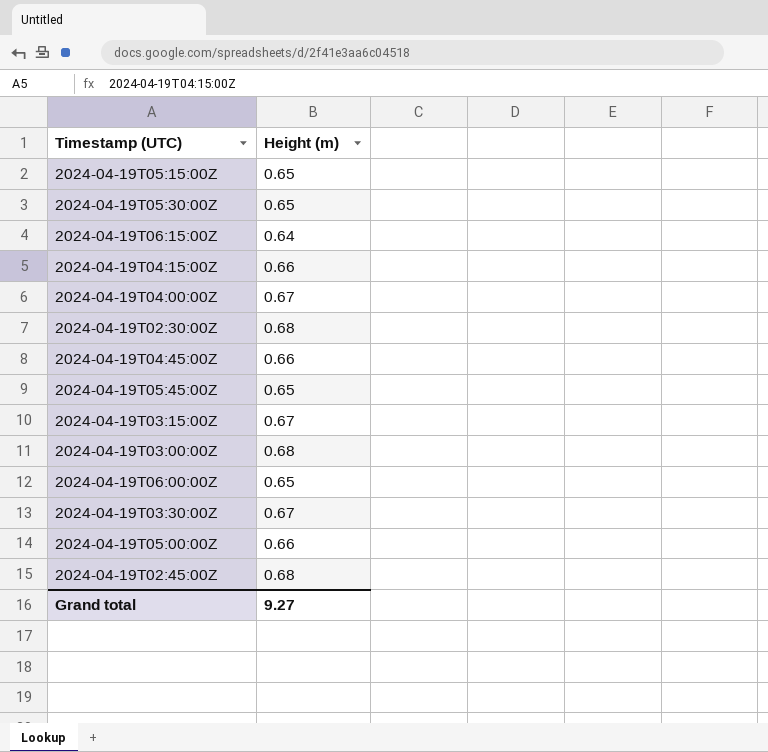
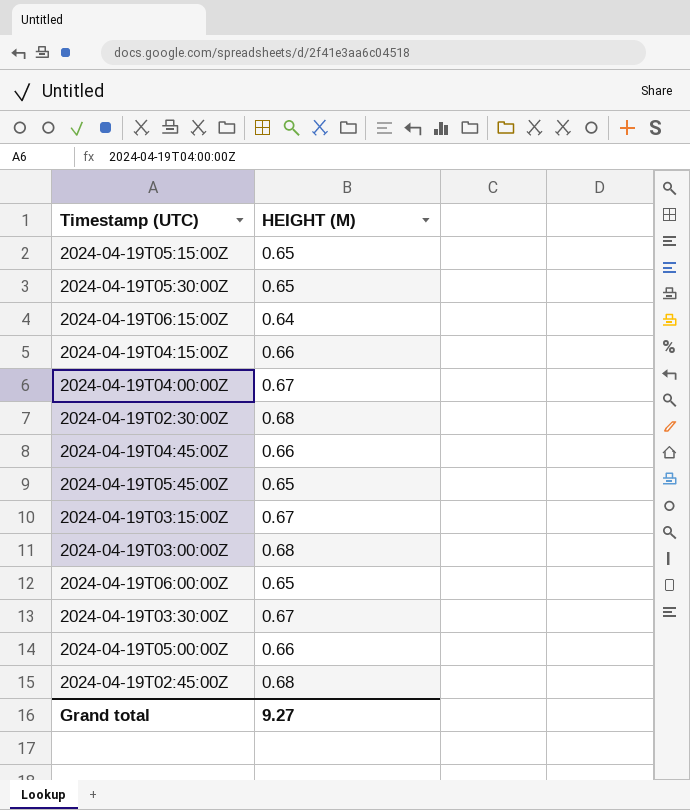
column name: Height (m) -> HEIGHT (M)

